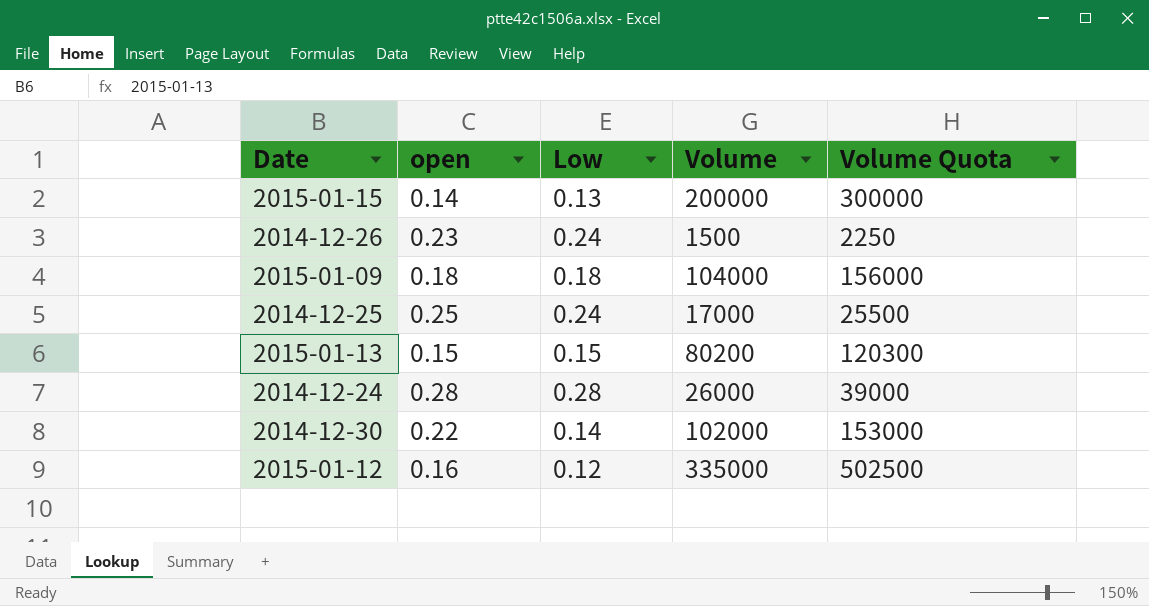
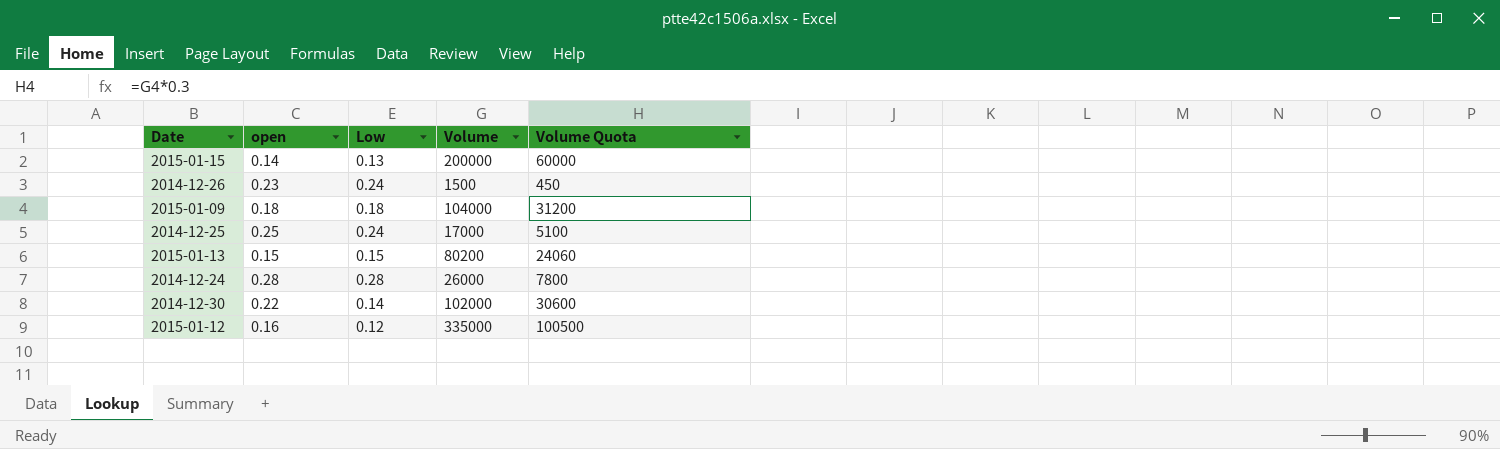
column Volume Quota | formula: [Volume] * 1.5 -> [Volume] * 0.3

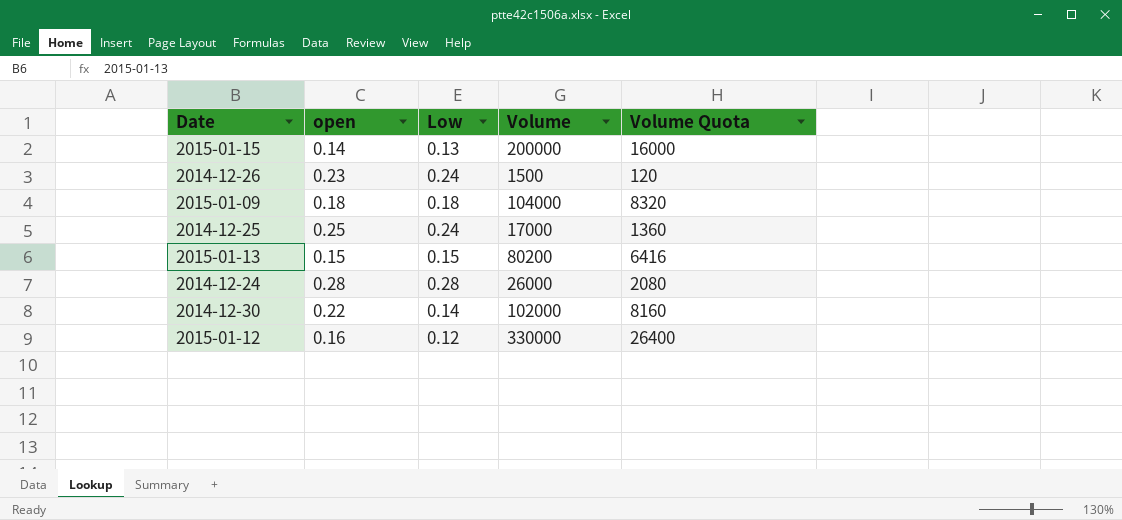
column Volume Quota | formula: [Volume] * 0.3 -> [Volume] * 0.08
2015-01-12 | Volume: 335000 -> 330000

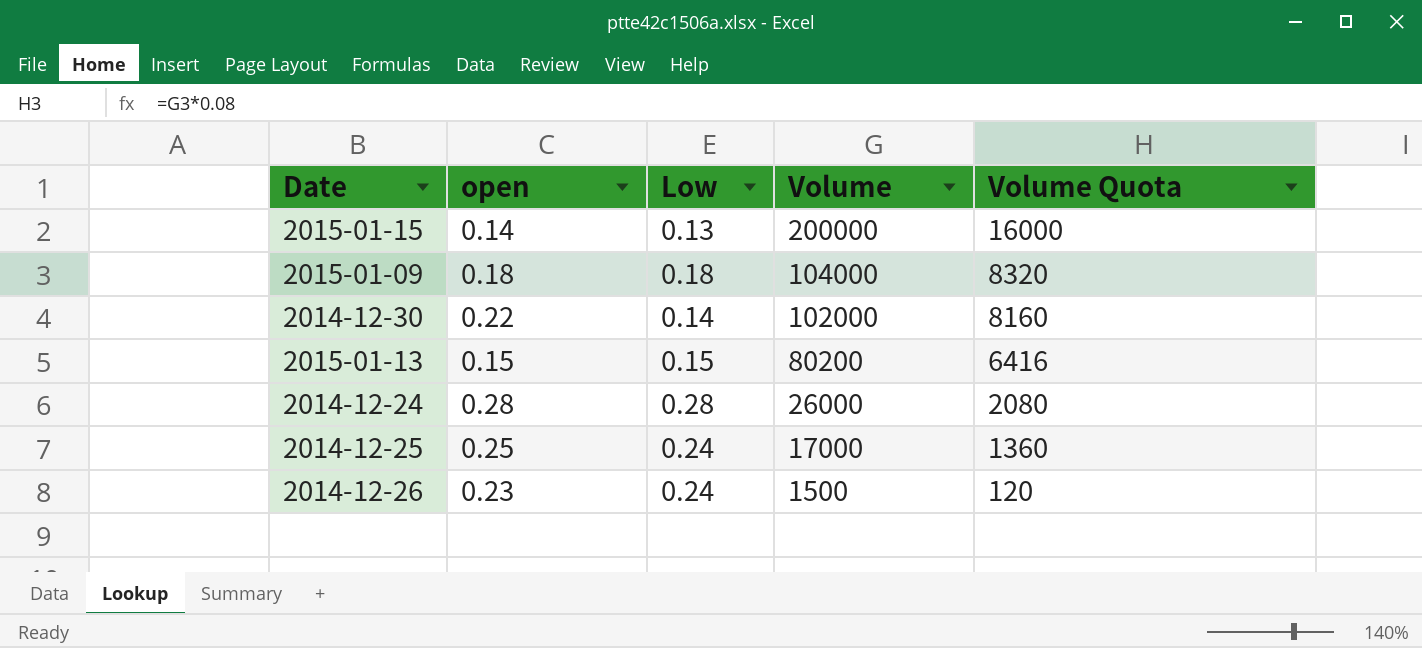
row order: none -> Volume descending
row 2015-01-12: 0.16 | 0.12 | 330000 | 26400 -> none

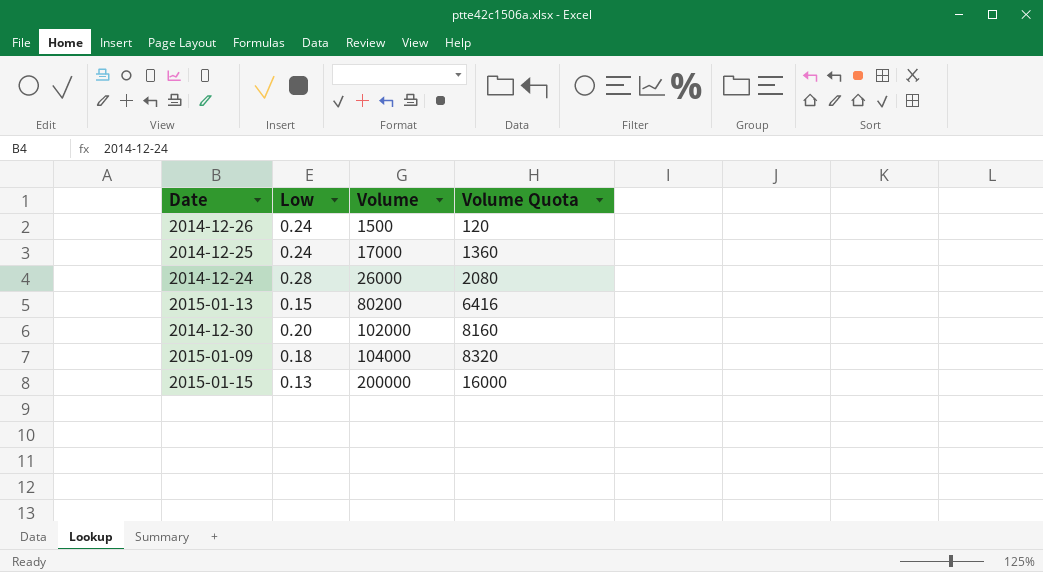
row order: Volume descending -> Volume ascending
column open | position: 2 -> none
2014-12-30 | Low: 0.14 -> 0.20

